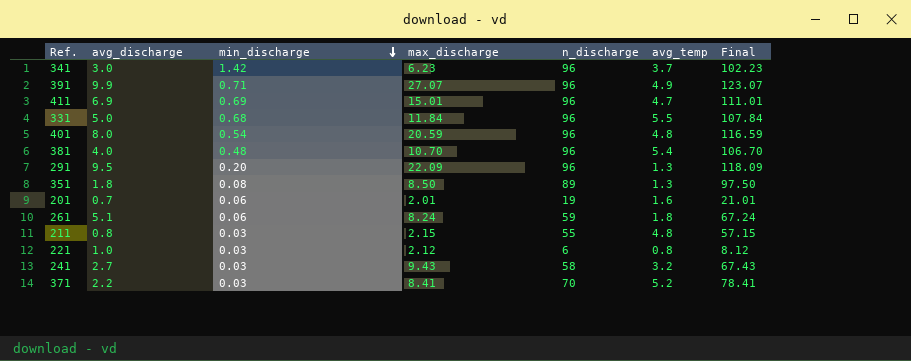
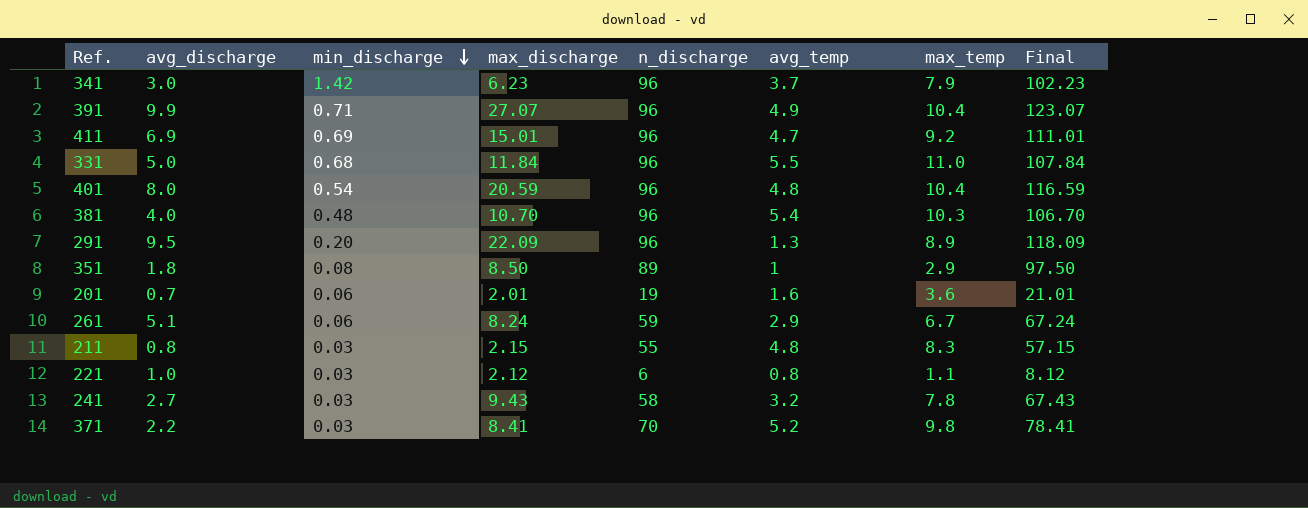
column max_temp | position: none -> 7
351 | avg_temp: 1.3 -> 1
261 | avg_temp: 1.8 -> 2.9

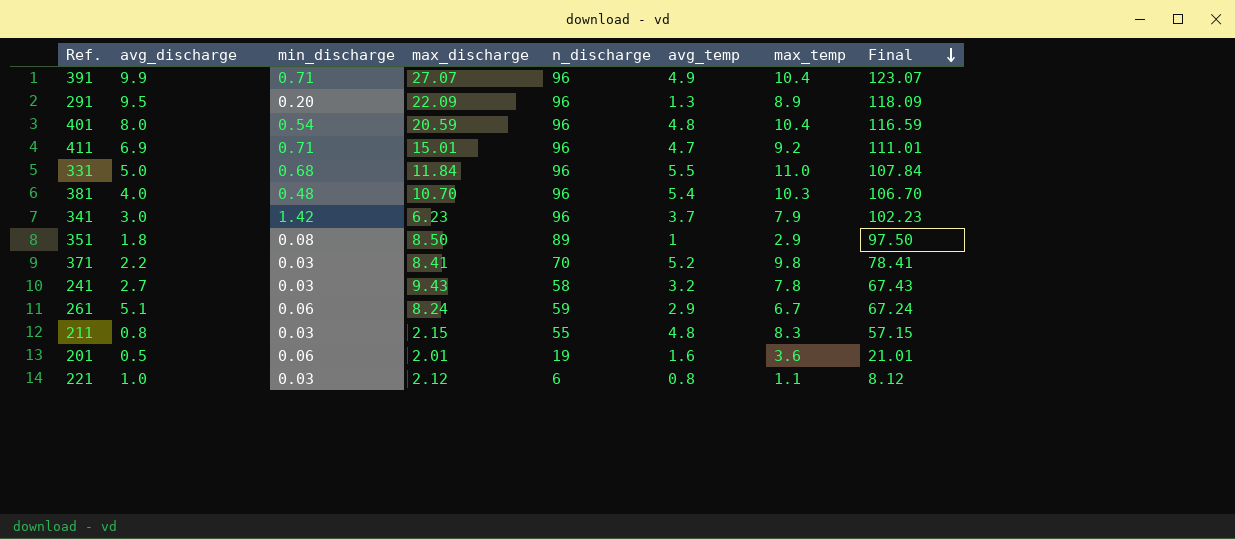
row order: min_discharge descending -> Final descending
411 | min_discharge: 0.69 -> 0.71
201 | avg_discharge: 0.7 -> 0.5

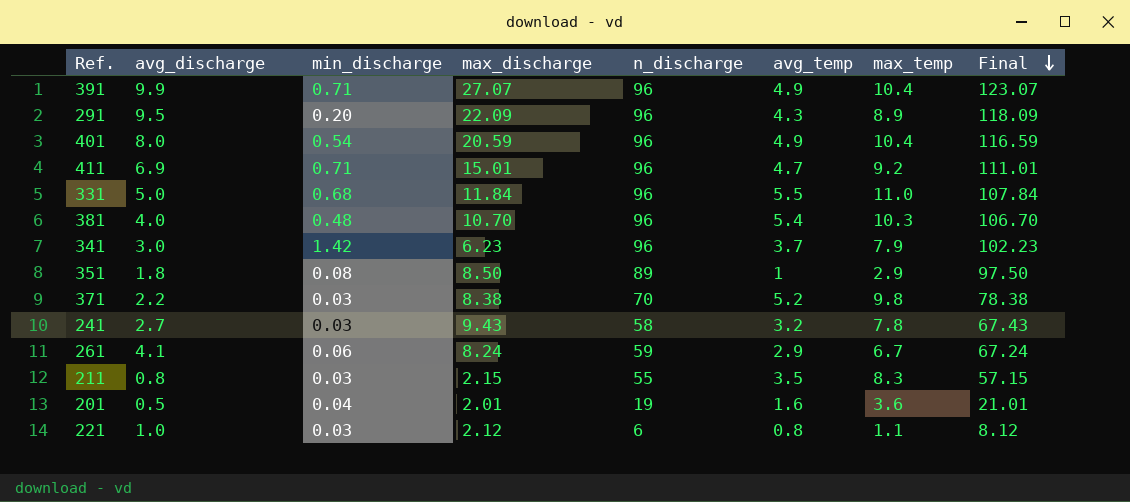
291 | avg_temp: 1.3 -> 4.3
401 | avg_temp: 4.8 -> 4.9
371 | max_discharge: 8.41 -> 8.38
371 | Final: 78.41 -> 78.38
261 | avg_discharge: 5.1 -> 4.1
211 | avg_temp: 4.8 -> 3.5
201 | min_discharge: 0.06 -> 0.04

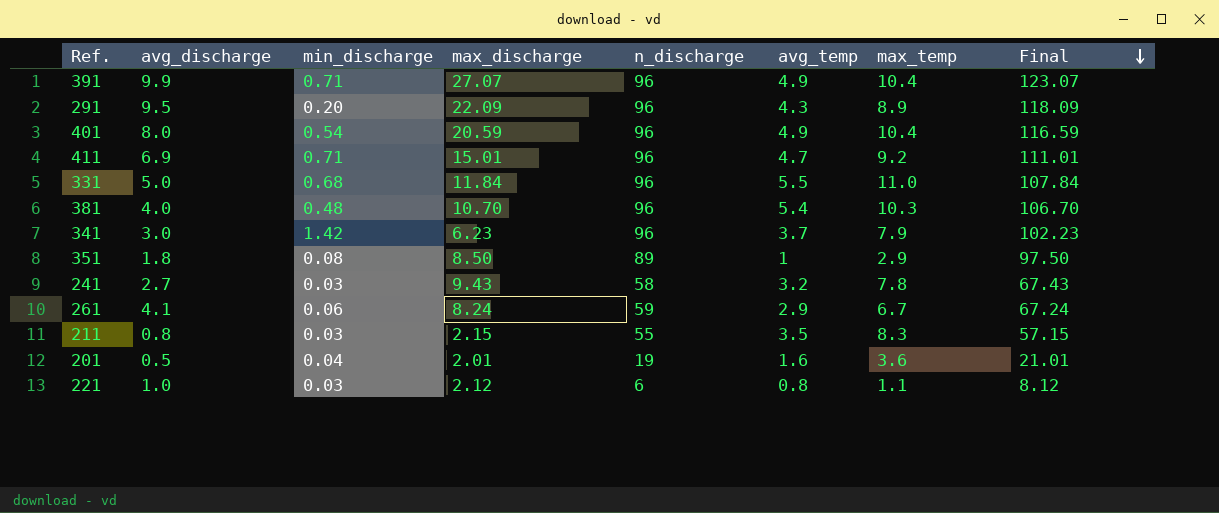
row 371: 2.2 | 0.03 | 8.38 | 70 | 5.2 | 9.8 | 78.38 -> none

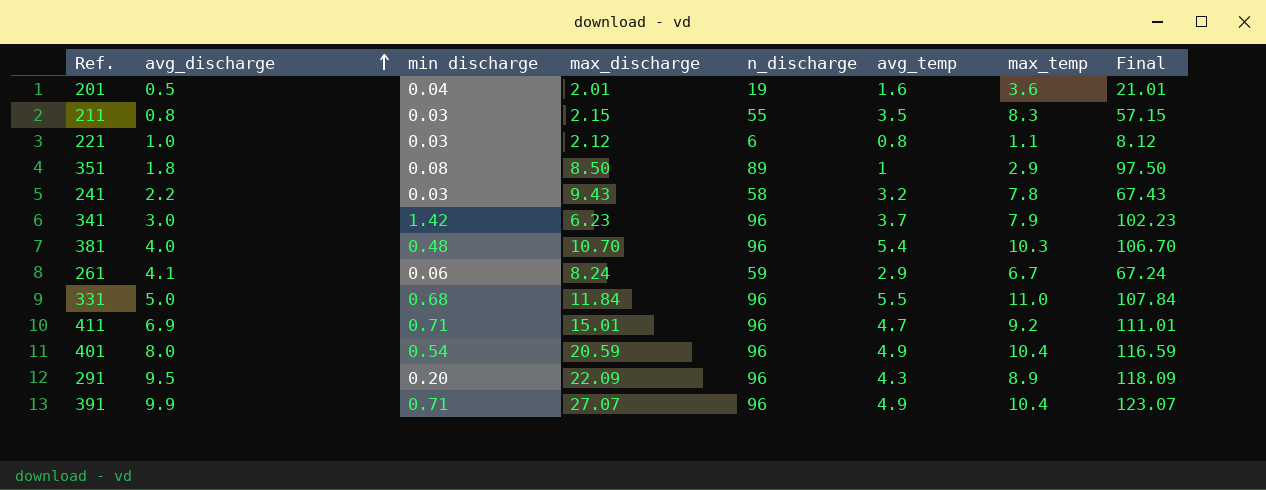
row order: Final descending -> avg_discharge ascending
column name: min_discharge -> min discharge
241 | avg_discharge: 2.7 -> 2.2

